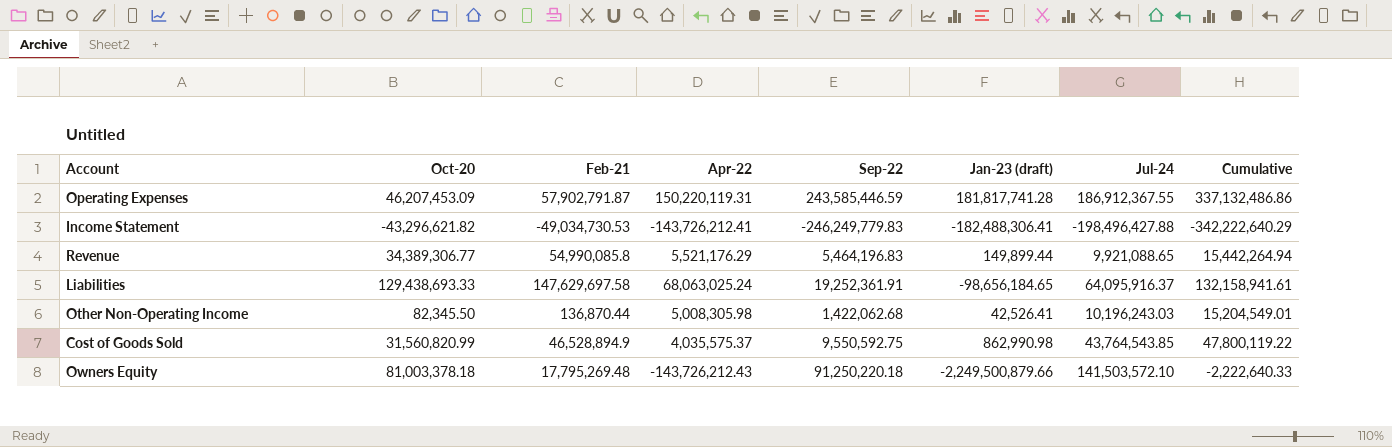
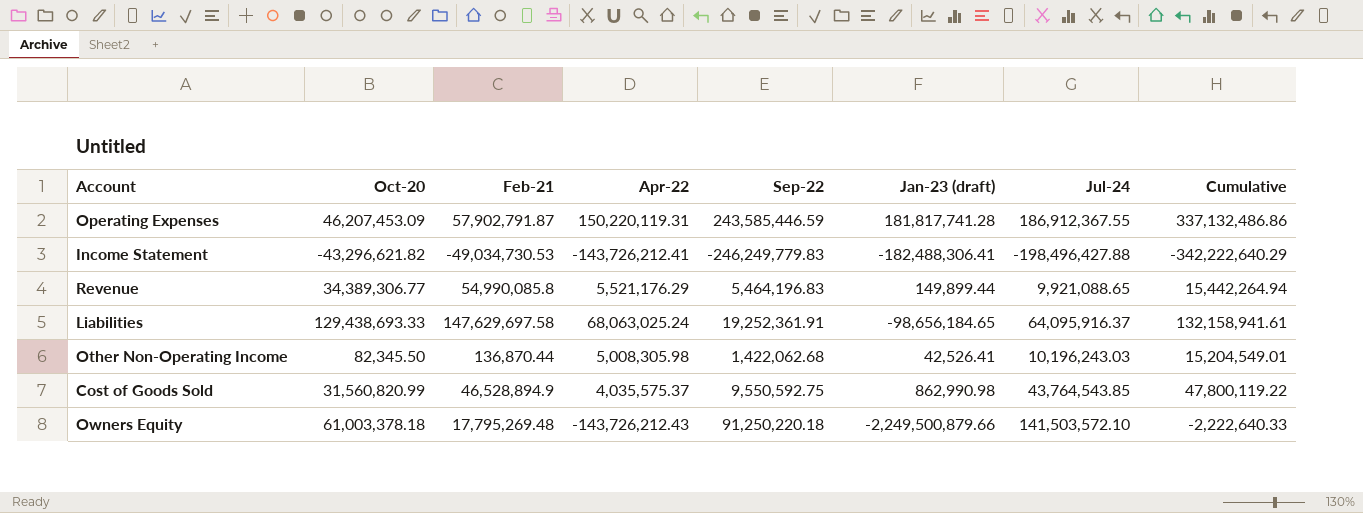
Owners Equity | Oct-20: 81,003,378.18 -> 61,003,378.18

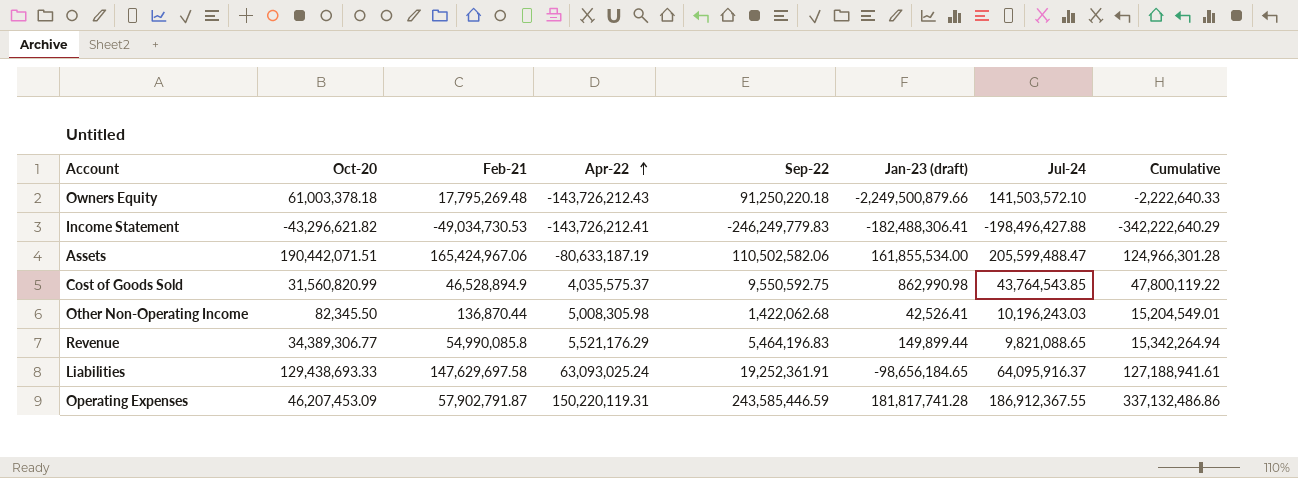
row order: none -> Apr-22 ascending
row Assets: none -> 190,442,071.51 | 165,424,967.06 | -80,633,187.19 | 110,502,582.06 | 161,855,534.00 | 205,599,488.47 | 124,966,301.28
Revenue | Jul-24: 9,921,088.65 -> 9,821,088.65
Revenue | Cumulative: 15,442,264.94 -> 15,342,264.94
Liabilities | Apr-22: 68,063,025.24 -> 63,093,025.24
Liabilities | Cumulative: 132,158,941.61 -> 127,188,941.61

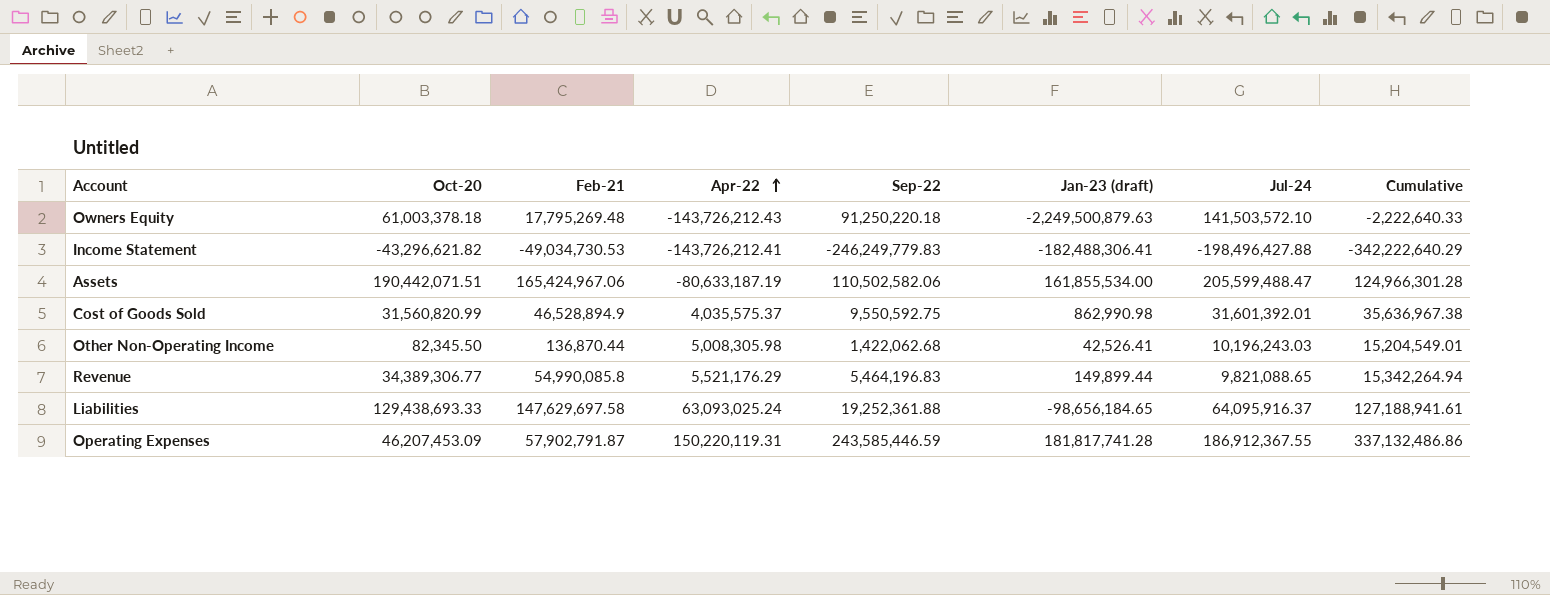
Owners Equity | Jan-23 (draft): -2,249,500,879.66 -> -2,249,500,879.63
Cost of Goods Sold | Jul-24: 43,764,543.85 -> 31,601,392.01
Cost of Goods Sold | Cumulative: 47,800,119.22 -> 35,636,967.38
Liabilities | Sep-22: 19,252,361.91 -> 19,252,361.88

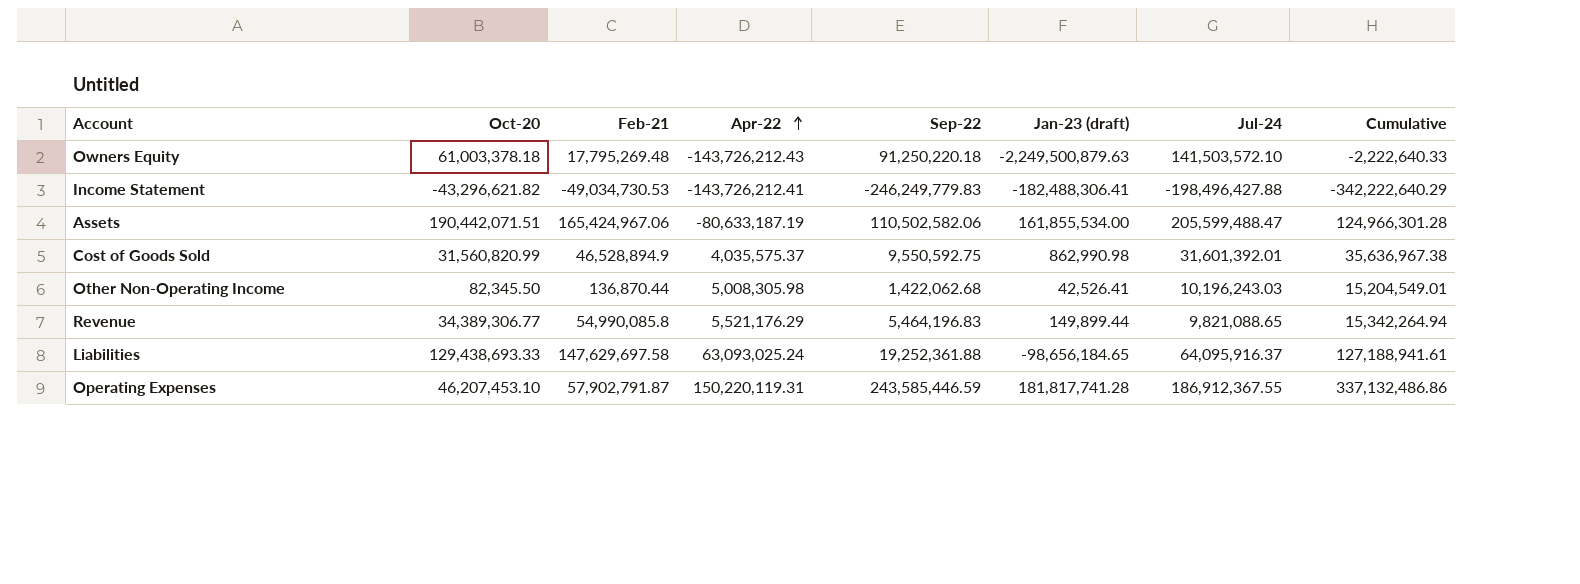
Operating Expenses | Oct-20: 46,207,453.09 -> 46,207,453.10

